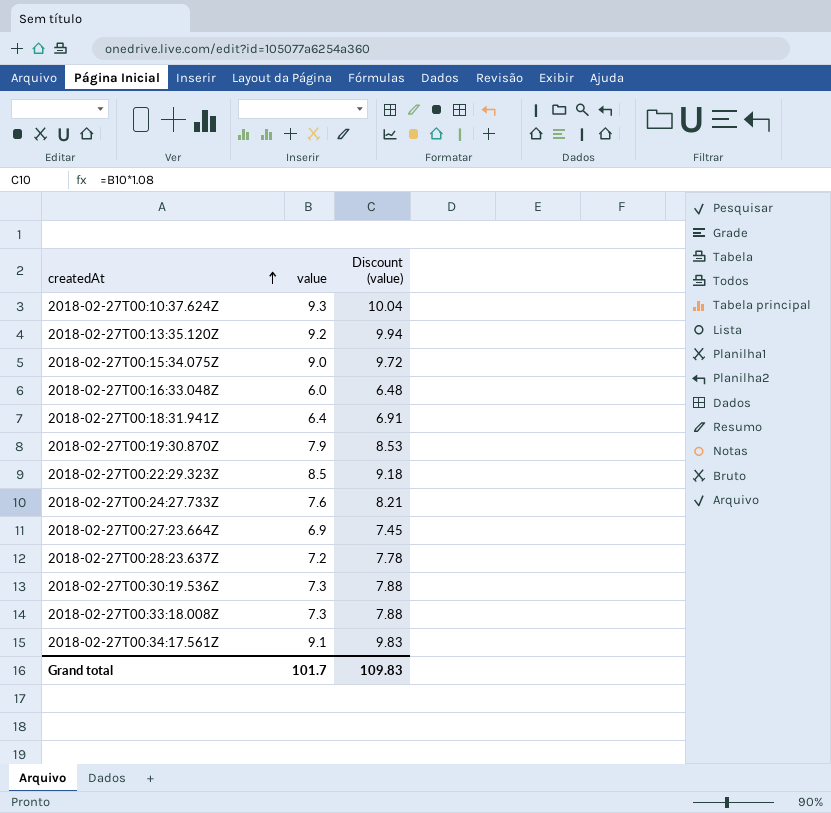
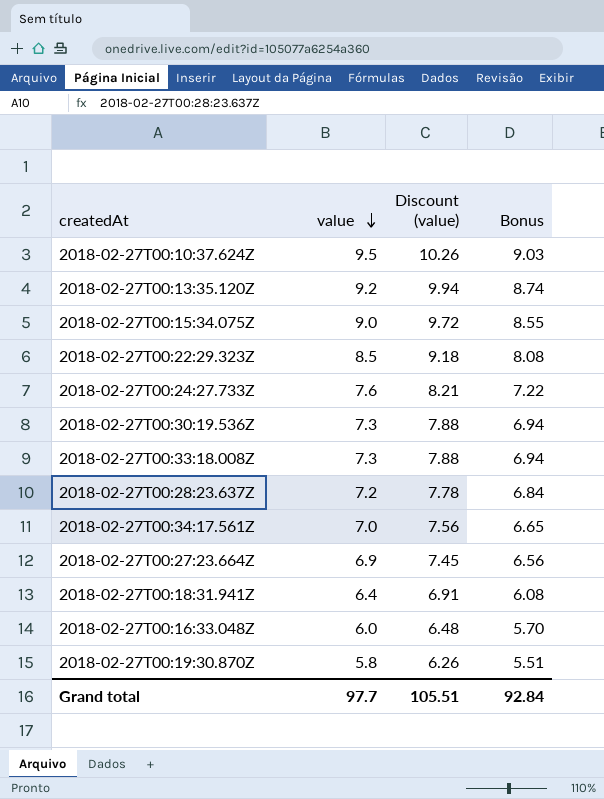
row order: createdAt ascending -> value descending
column Bonus | formula: none -> [value] * 0.95
2018-02-27T00:10:37.624Z | value: 9.3 -> 9.5
2018-02-27T00:10:37.624Z | Discount (value): 10.04 -> 10.26
2018-02-27T00:34:17.561Z | value: 9.1 -> 7.0
2018-02-27T00:34:17.561Z | Discount (value): 9.83 -> 7.56
2018-02-27T00:19:30.870Z | value: 7.9 -> 5.8
2018-02-27T00:19:30.870Z | Discount (value): 8.53 -> 6.26
Grand total | value: 101.7 -> 97.7
Grand total | Discount (value): 109.83 -> 105.51

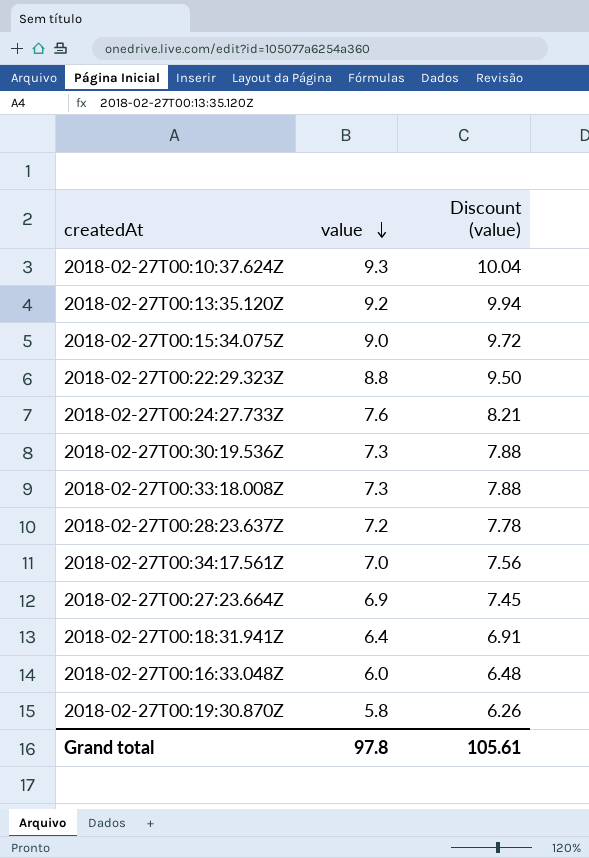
column Bonus | formula: [value] * 0.95 -> none
2018-02-27T00:10:37.624Z | value: 9.5 -> 9.3
2018-02-27T00:10:37.624Z | Discount (value): 10.26 -> 10.04
2018-02-27T00:22:29.323Z | value: 8.5 -> 8.8
2018-02-27T00:22:29.323Z | Discount (value): 9.18 -> 9.50
Grand total | value: 97.7 -> 97.8
Grand total | Discount (value): 105.51 -> 105.61

